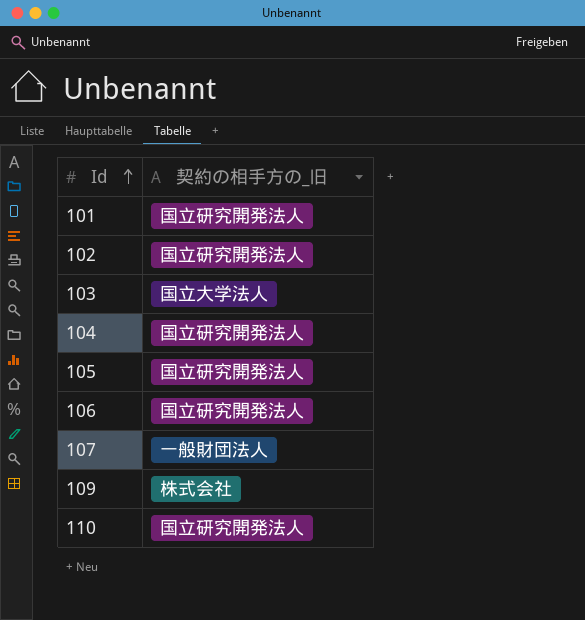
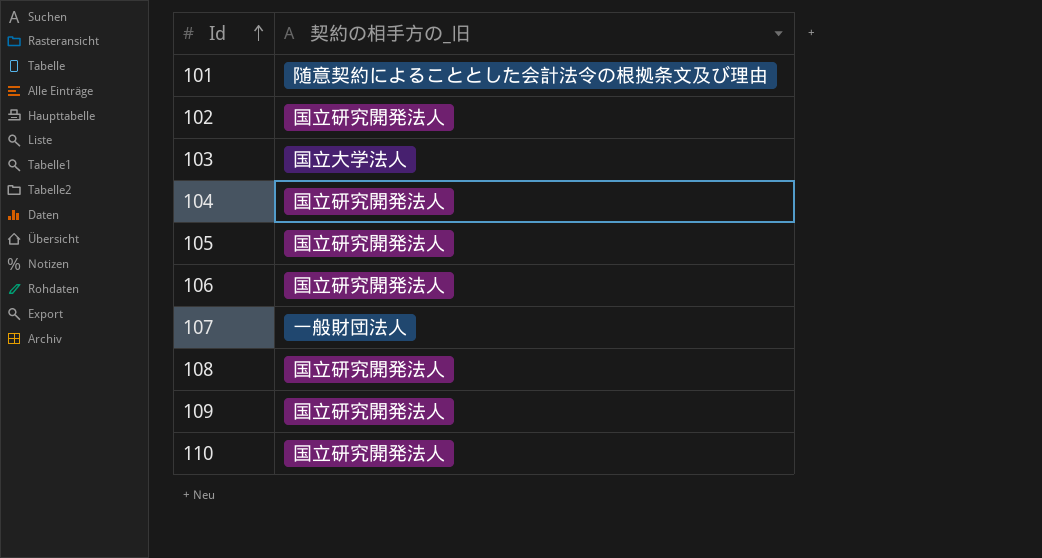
101 | 契約の相手方の_旧: 国立研究開発法人 -> 随意契約によることとした会計法令の根拠条文及び理由
row 108: none -> 国立研究開発法人
109 | 契約の相手方の_旧: 株式会社 -> 国立研究開発法人

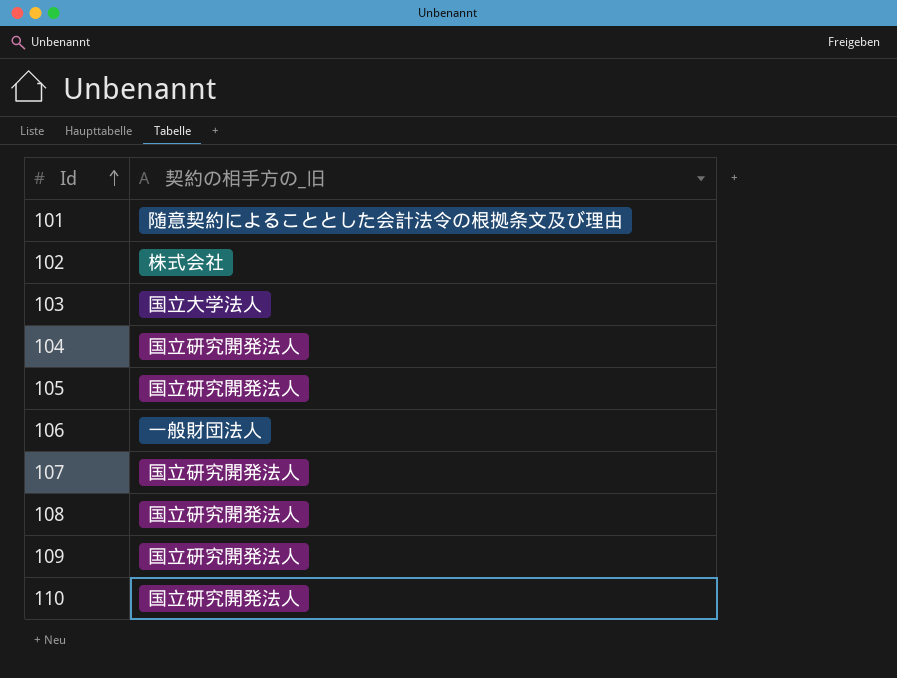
102 | 契約の相手方の_旧: 国立研究開発法人 -> 株式会社
106 | 契約の相手方の_旧: 国立研究開発法人 -> 一般財団法人
107 | 契約の相手方の_旧: 一般財団法人 -> 国立研究開発法人

